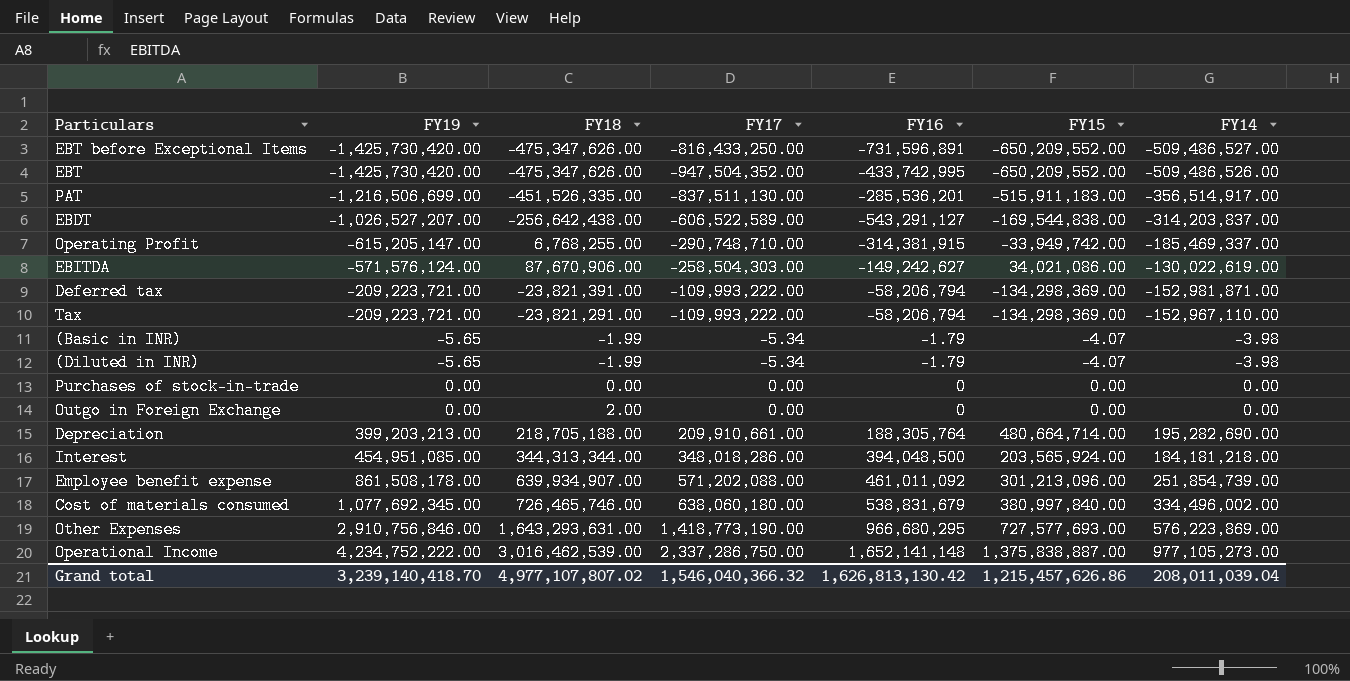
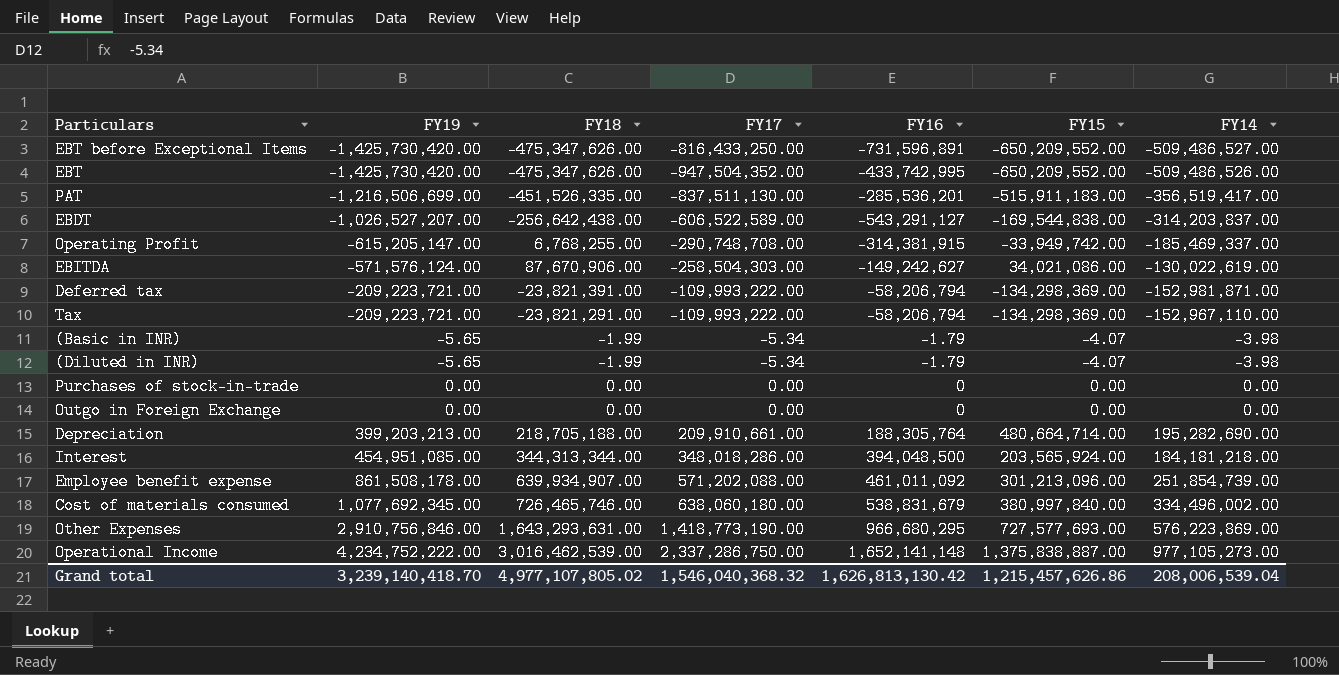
PAT | FY14: -356,514,917.00 -> -356,519,417.00
Operating Profit | FY17: -290,748,710.00 -> -290,748,708.00
Outgo in Foreign Exchange | FY18: 2.00 -> 0.00
Grand total | FY18: 4,977,107,807.02 -> 4,977,107,805.02
Grand total | FY17: 1,546,040,366.32 -> 1,546,040,368.32
Grand total | FY14: 208,011,039.04 -> 208,006,539.04

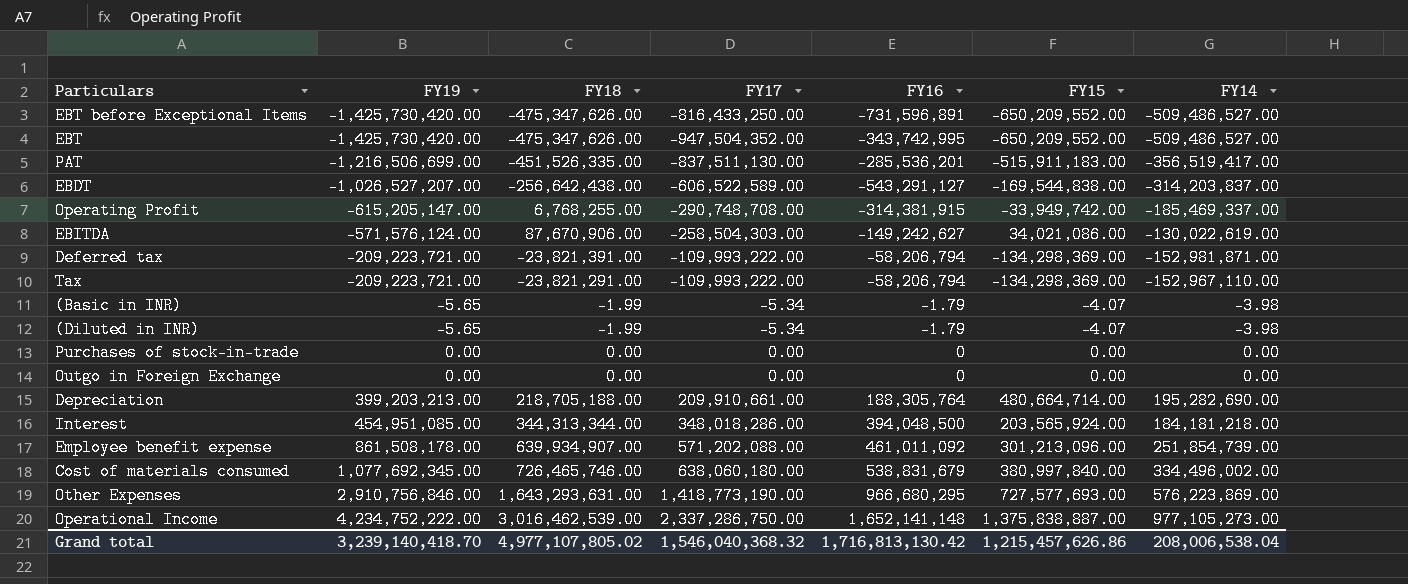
EBT | FY16: -433,742,995 -> -343,742,995
EBT | FY14: -509,486,526.00 -> -509,486,527.00
Grand total | FY16: 1,626,813,130.42 -> 1,716,813,130.42
Grand total | FY14: 208,006,539.04 -> 208,006,538.04

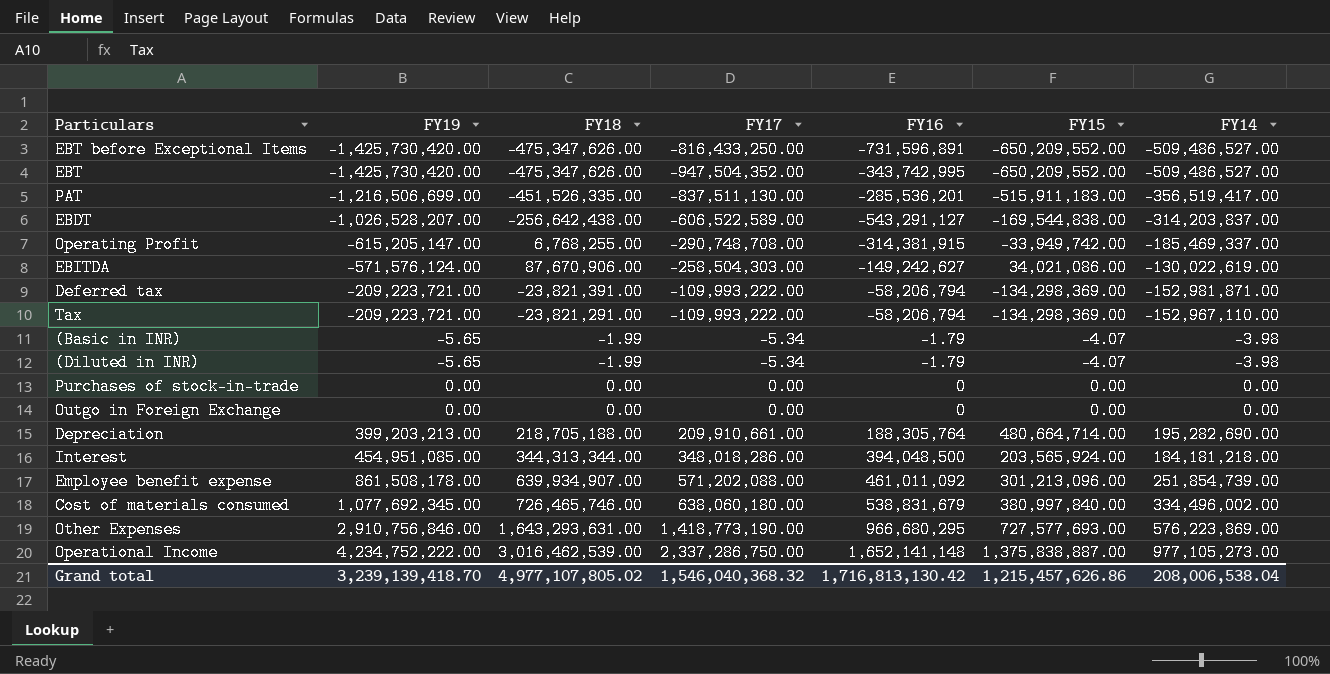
EBDT | FY19: -1,026,527,207.00 -> -1,026,528,207.00
Grand total | FY19: 3,239,140,418.70 -> 3,239,139,418.70

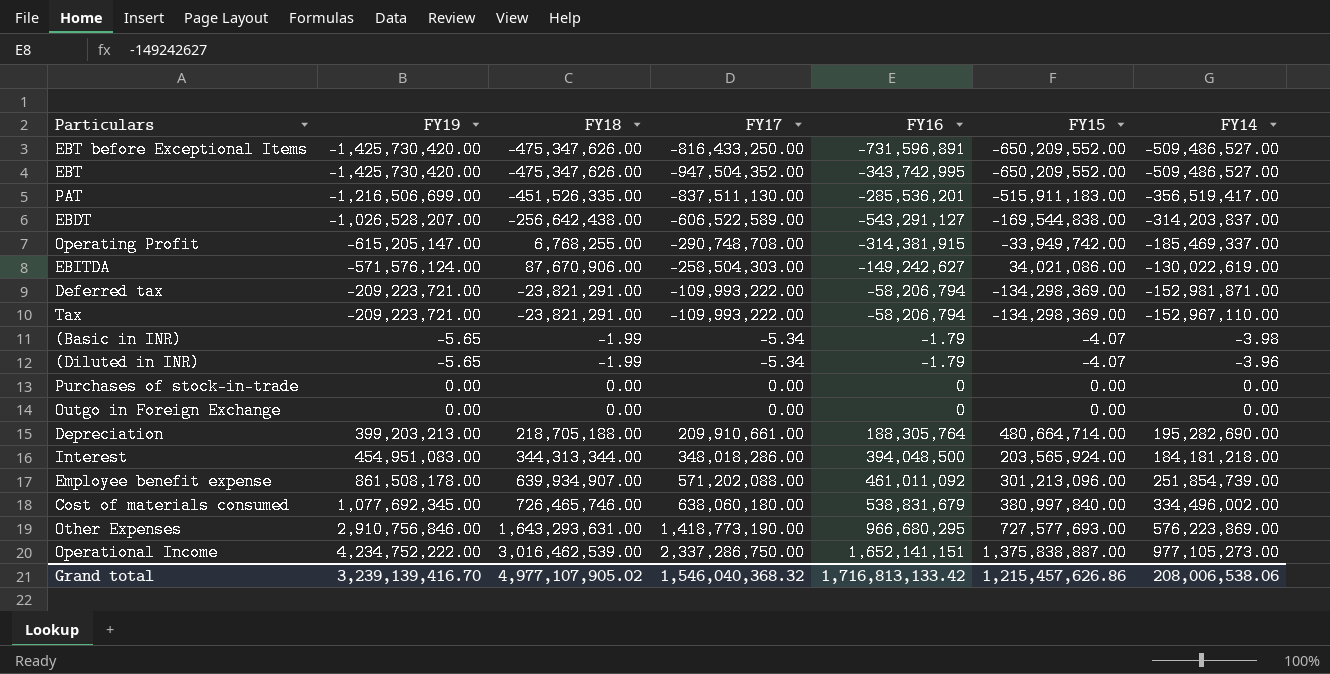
Deferred tax | FY18: -23,821,391.00 -> -23,821,291.00
(Diluted in INR) | FY14: -3.98 -> -3.96
Interest | FY19: 454,951,085.00 -> 454,951,083.00
Operational Income | FY16: 1,652,141,148 -> 1,652,141,151
Grand total | FY19: 3,239,139,418.70 -> 3,239,139,416.70
Grand total | FY18: 4,977,107,805.02 -> 4,977,107,905.02
Grand total | FY16: 1,716,813,130.42 -> 1,716,813,133.42
Grand total | FY14: 208,006,538.04 -> 208,006,538.06

